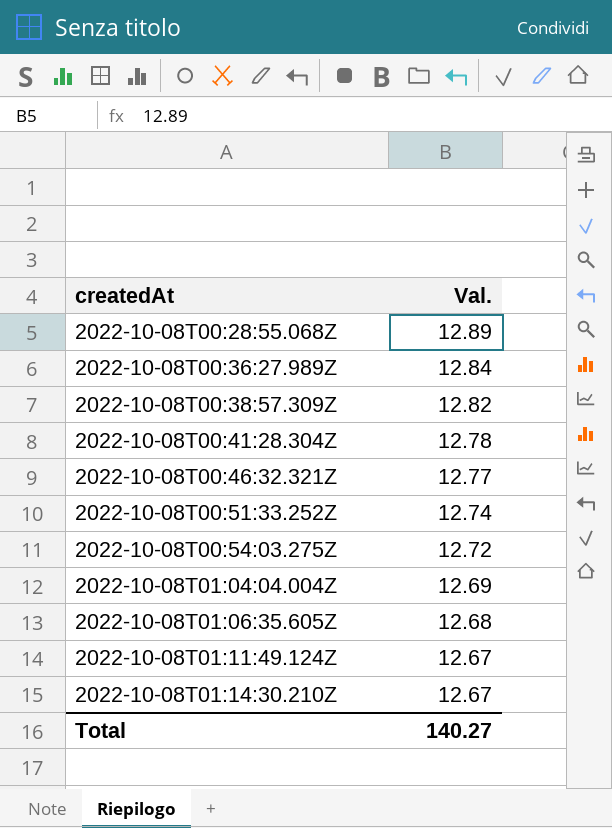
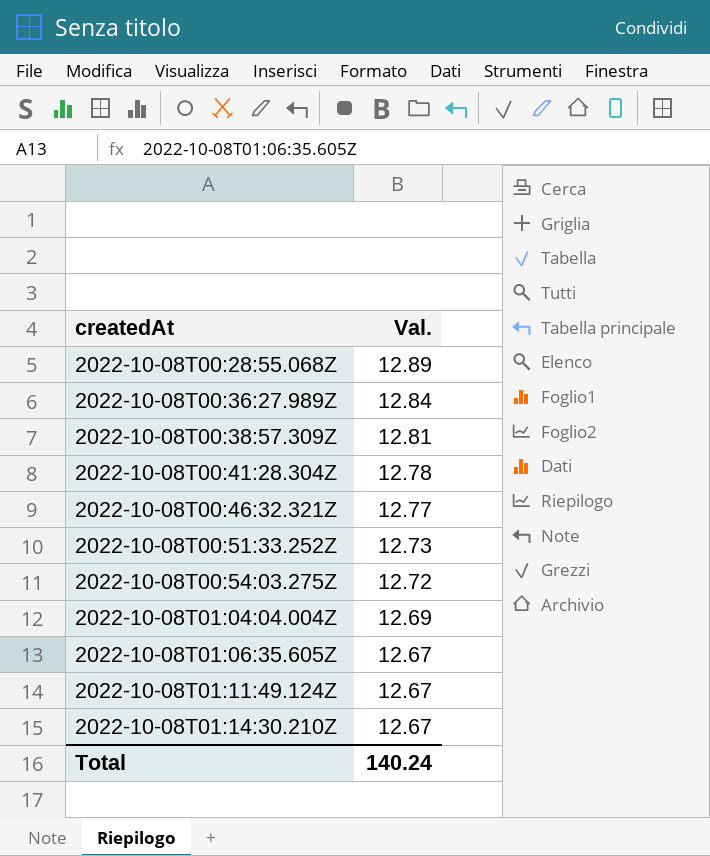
2022-10-08T00:38:57.309Z | Val.: 12.82 -> 12.81
2022-10-08T00:51:33.252Z | Val.: 12.74 -> 12.73
2022-10-08T01:06:35.605Z | Val.: 12.68 -> 12.67
Total | Val.: 140.27 -> 140.24

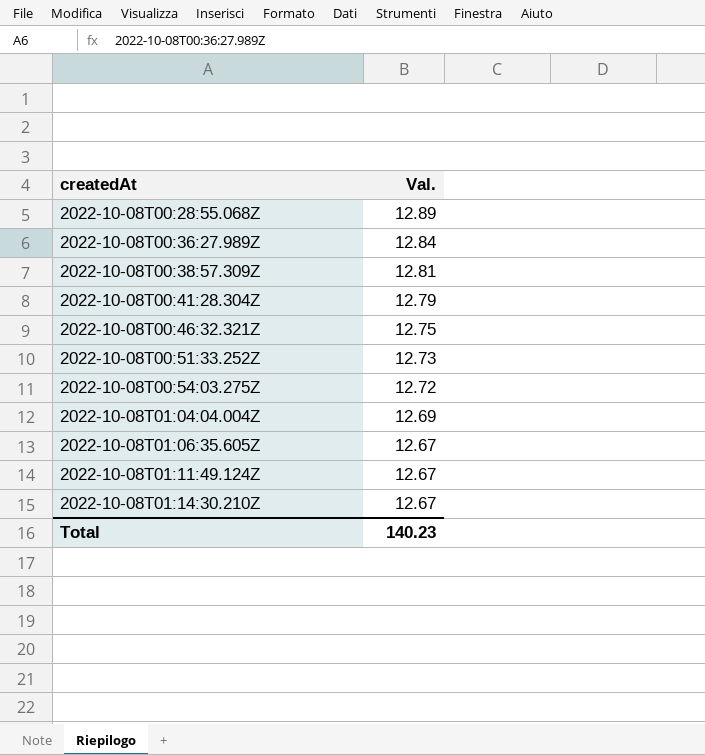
2022-10-08T00:41:28.304Z | Val.: 12.78 -> 12.79
2022-10-08T00:46:32.321Z | Val.: 12.77 -> 12.75
Total | Val.: 140.24 -> 140.23

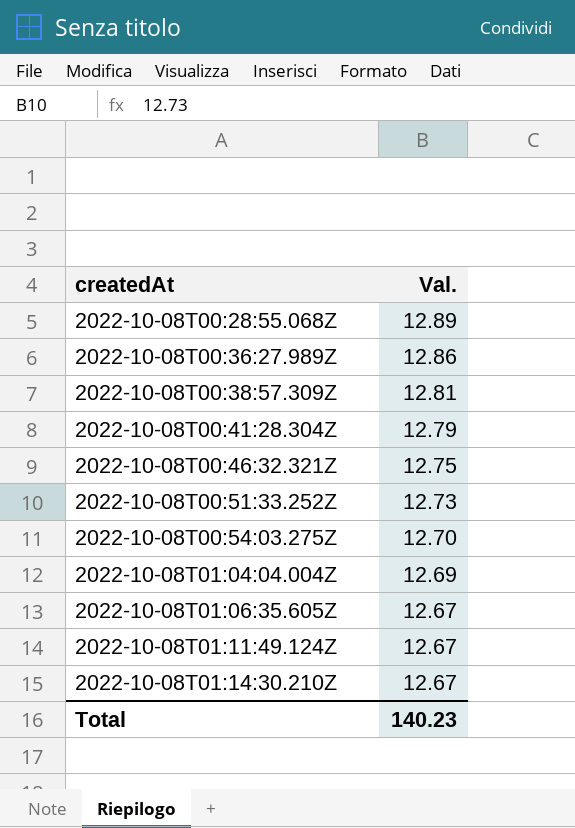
2022-10-08T00:36:27.989Z | Val.: 12.84 -> 12.86
2022-10-08T00:54:03.275Z | Val.: 12.72 -> 12.70

